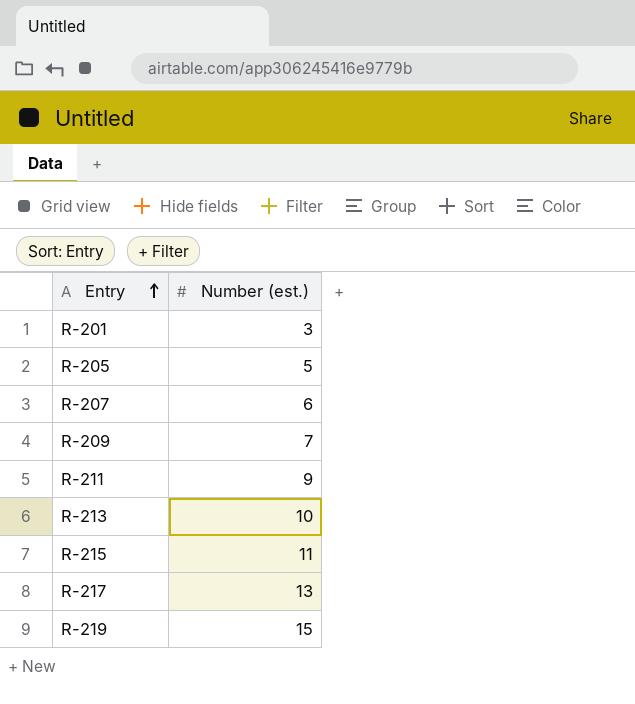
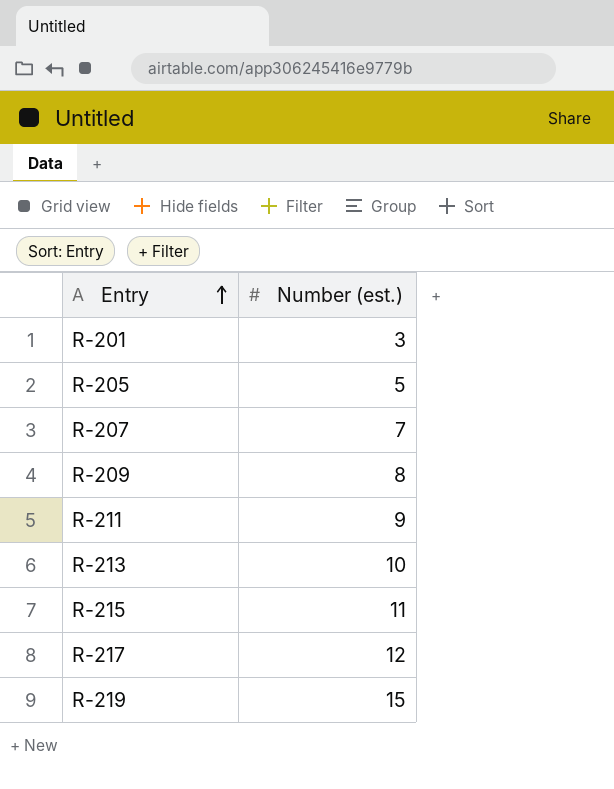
R-207 | Number (est.): 6 -> 7
R-209 | Number (est.): 7 -> 8
R-217 | Number (est.): 13 -> 12

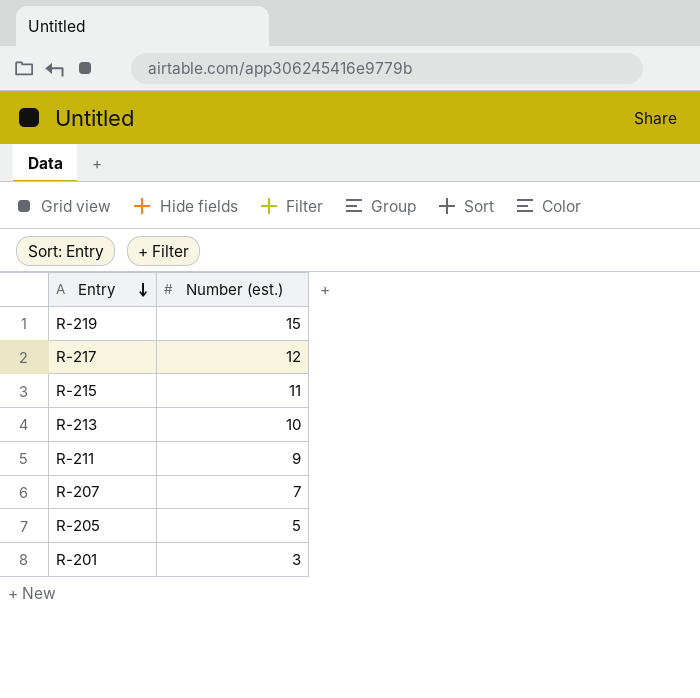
row order: Entry ascending -> Entry descending
row R-209: 8 -> none

